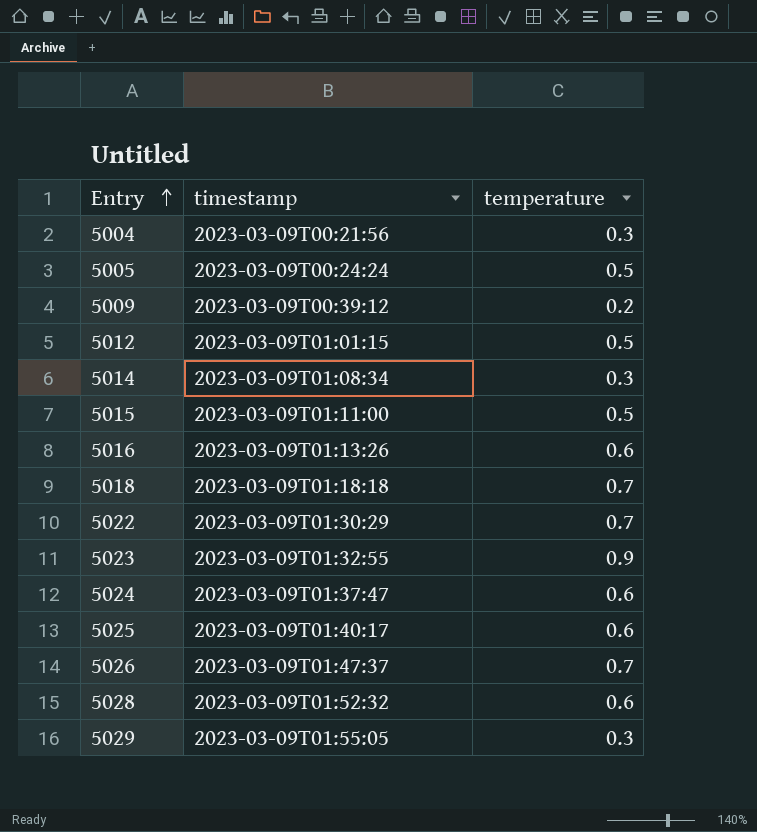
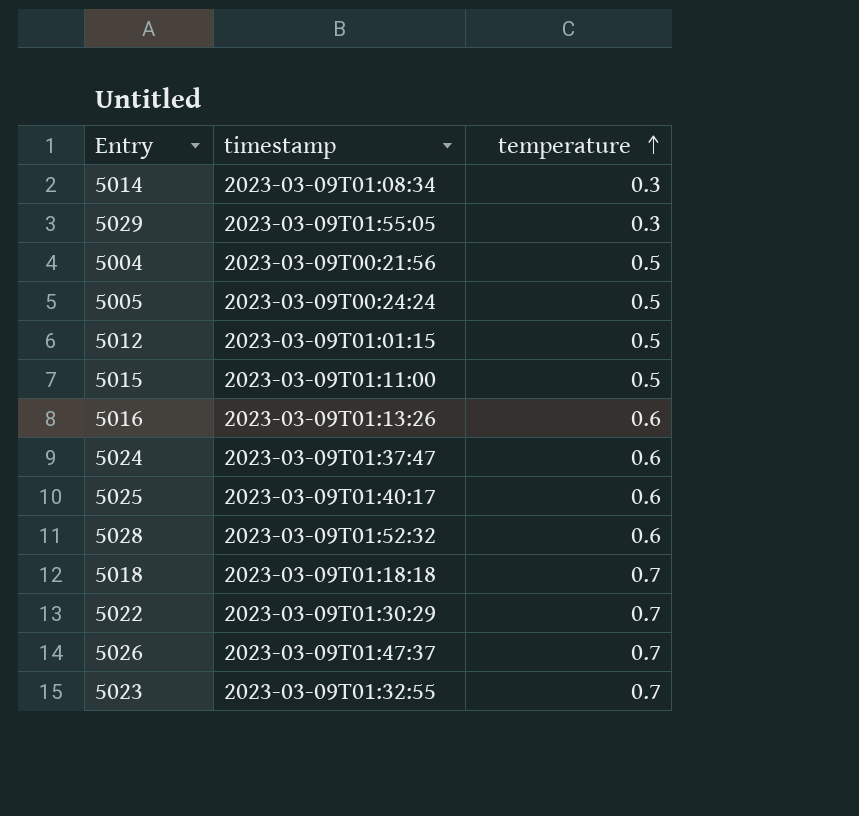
row order: Entry ascending -> temperature ascending
row 5009: 2023-03-09T00:39:12 | 0.2 -> none
5004 | temperature: 0.3 -> 0.5
5023 | temperature: 0.9 -> 0.7

